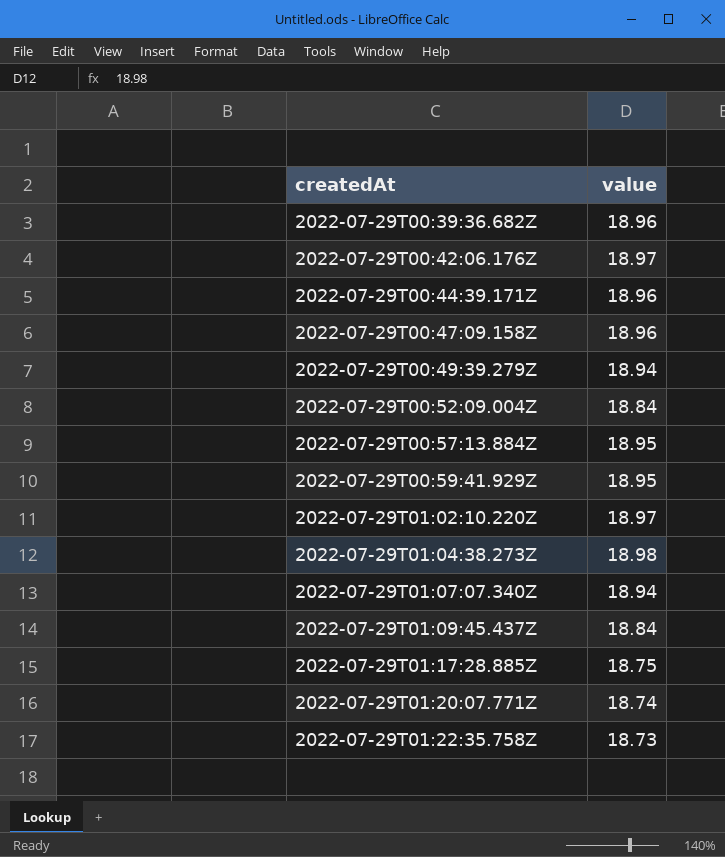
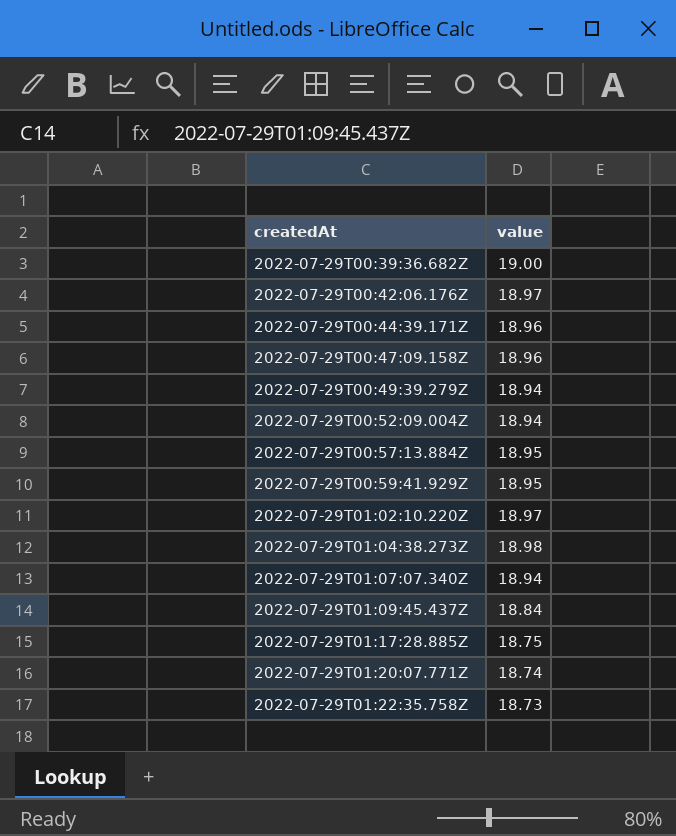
2022-07-29T00:39:36.682Z | value: 18.96 -> 19.00
2022-07-29T00:52:09.004Z | value: 18.84 -> 18.94

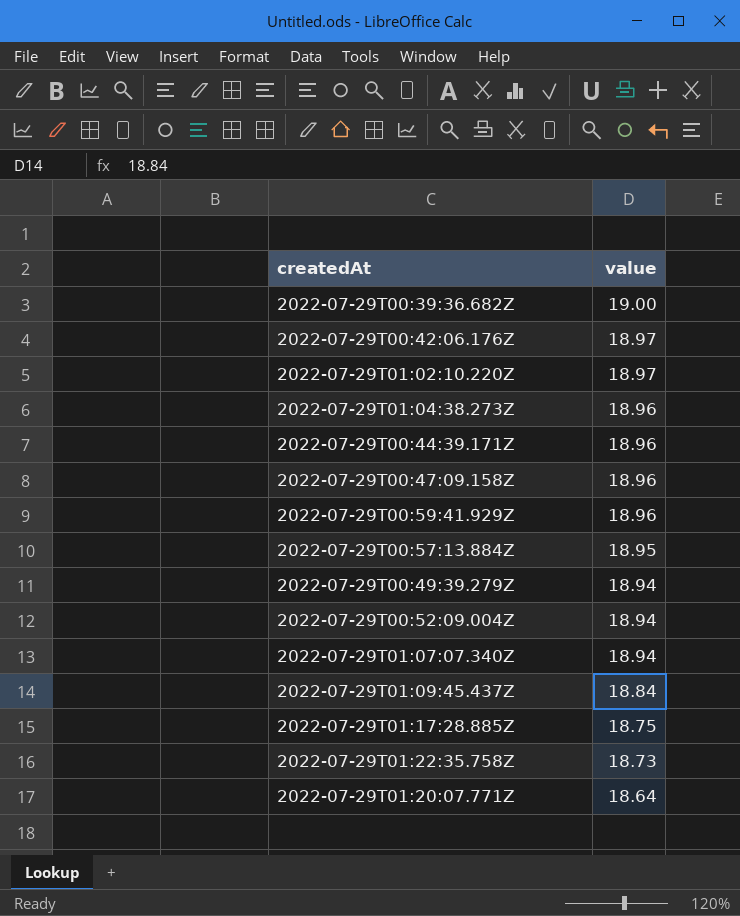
row order: createdAt ascending -> value descending
2022-07-29T01:04:38.273Z | value: 18.98 -> 18.96
2022-07-29T00:59:41.929Z | value: 18.95 -> 18.96
2022-07-29T01:20:07.771Z | value: 18.74 -> 18.64

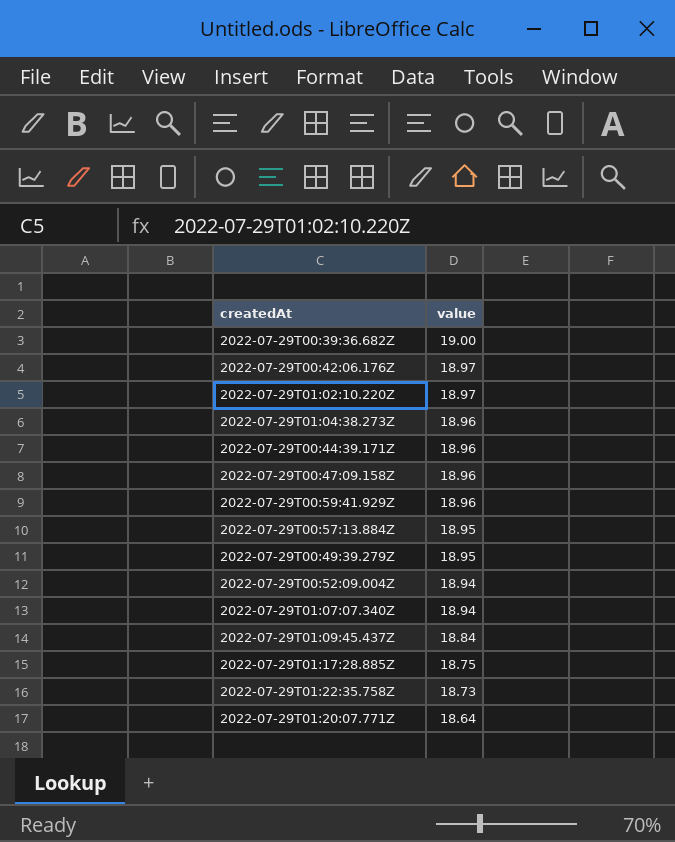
2022-07-29T00:49:39.279Z | value: 18.94 -> 18.95

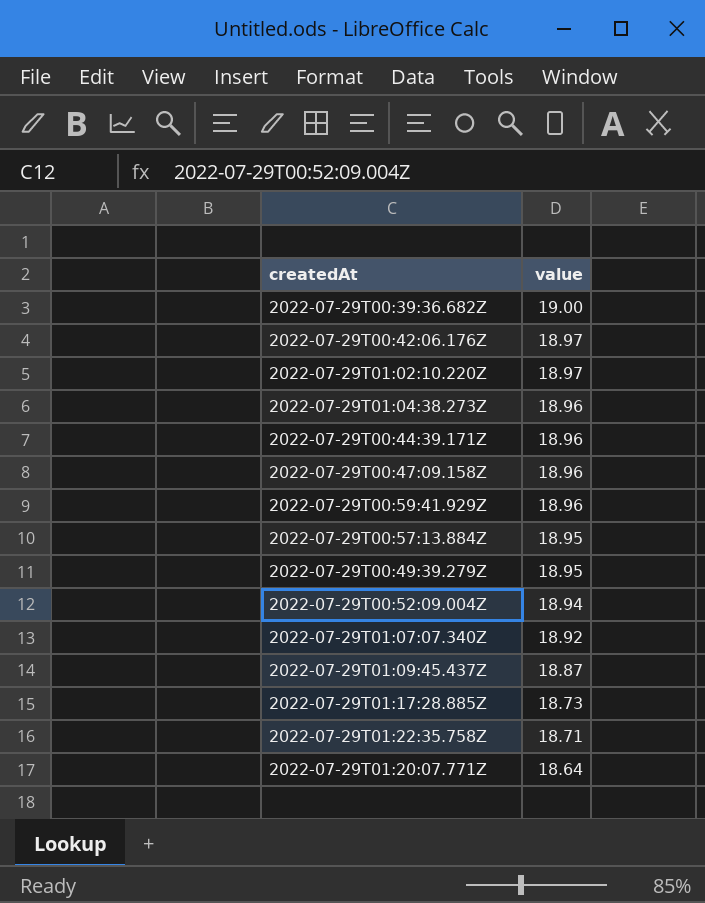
2022-07-29T01:07:07.340Z | value: 18.94 -> 18.92
2022-07-29T01:09:45.437Z | value: 18.84 -> 18.87
2022-07-29T01:17:28.885Z | value: 18.75 -> 18.73
2022-07-29T01:22:35.758Z | value: 18.73 -> 18.71

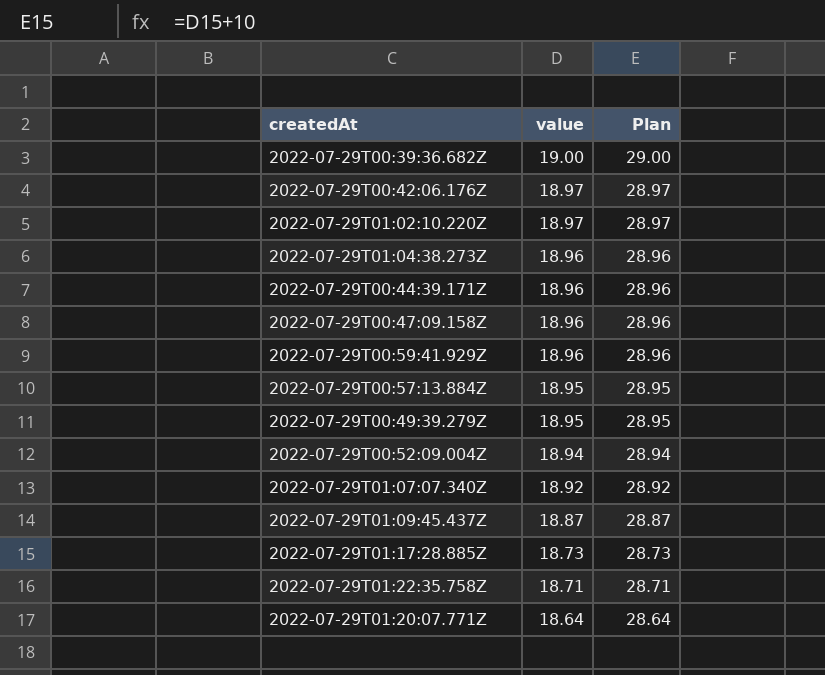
column Plan | formula: none -> [value] + 10

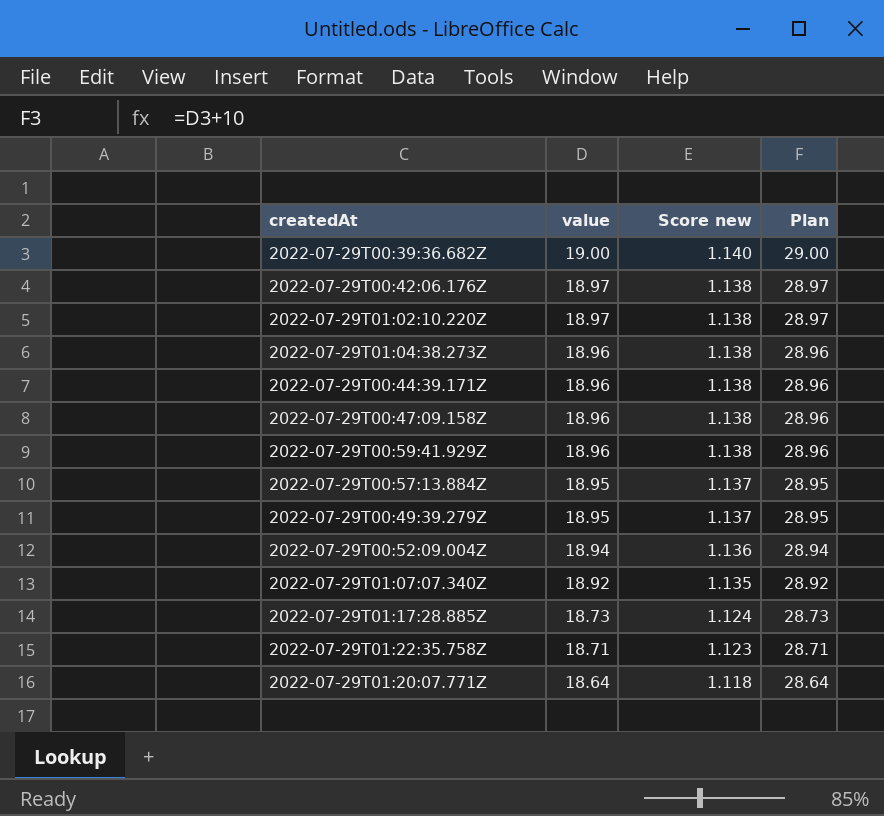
column Score new | formula: none -> [value] * 0.06
row 2022-07-29T01:09:45.437Z: 18.87 | 28.87 -> none

